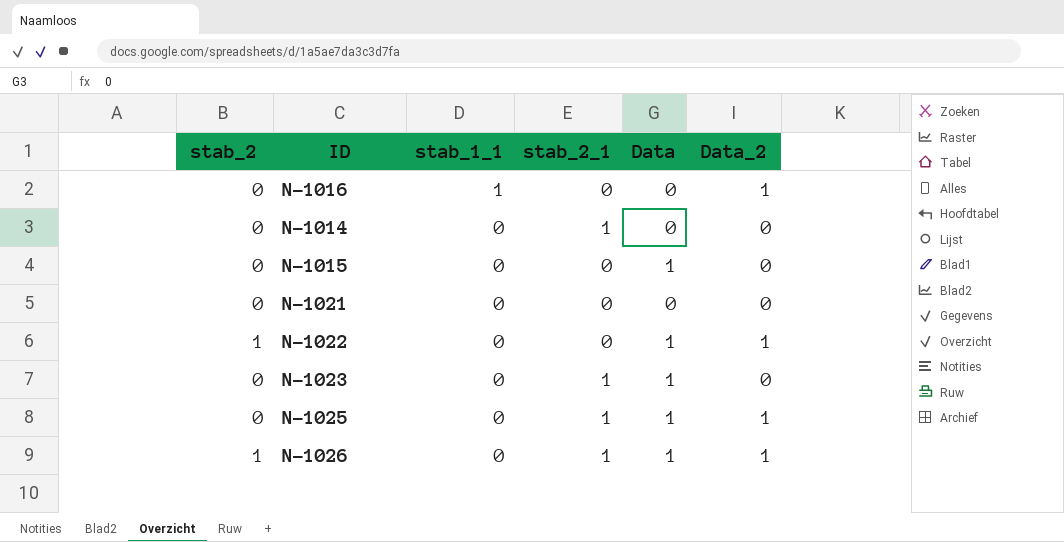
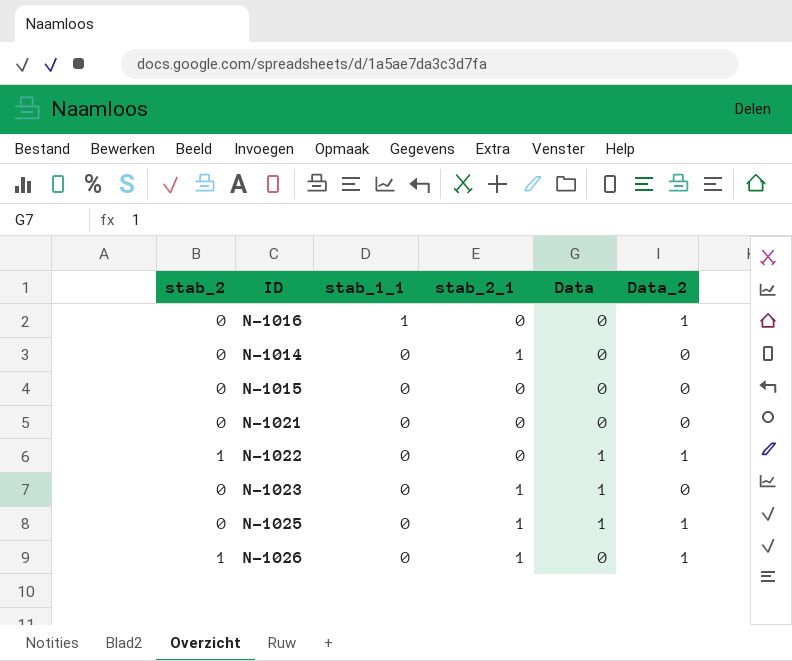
N-1015 | Data: 1 -> 0
N-1026 | Data: 1 -> 0

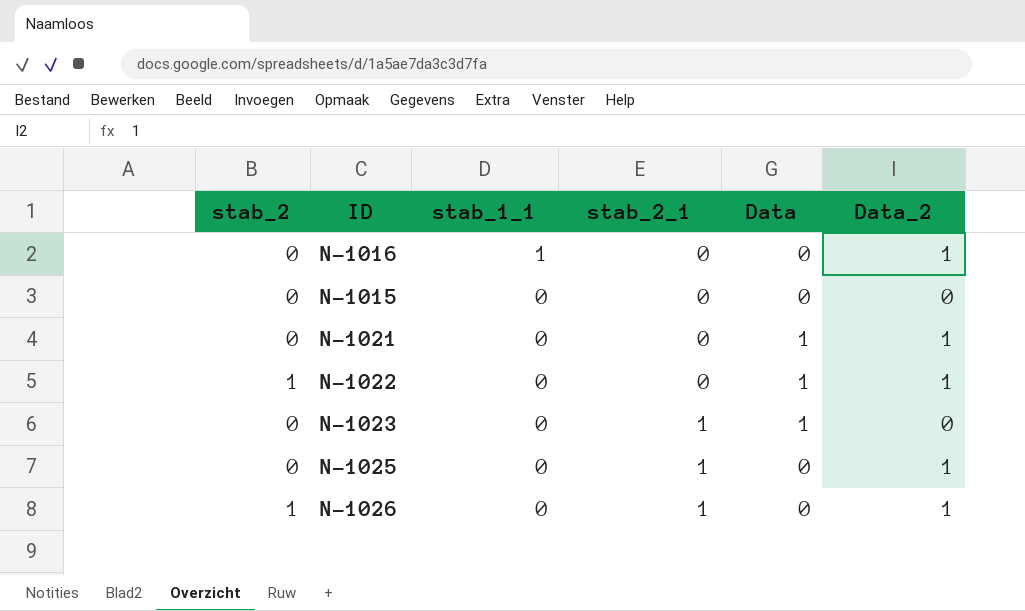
row N-1014: 0 | 0 | 1 | 0 | 0 -> none
N-1021 | Data: 0 -> 1
N-1021 | Data_2: 0 -> 1
N-1025 | Data: 1 -> 0

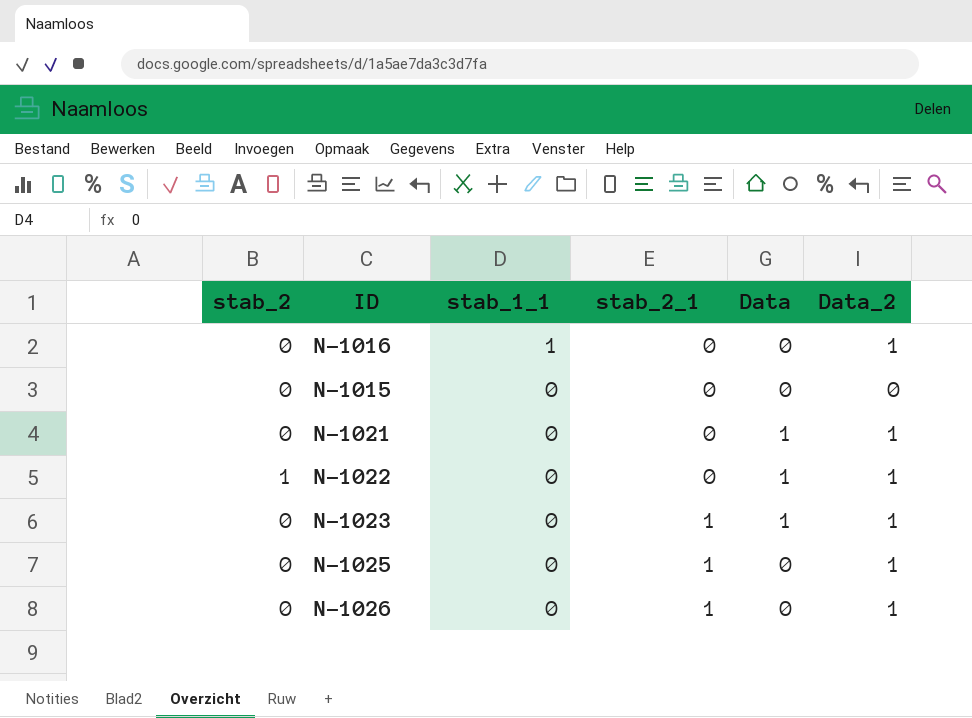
N-1023 | Data_2: 0 -> 1
N-1026 | stab_2: 1 -> 0

